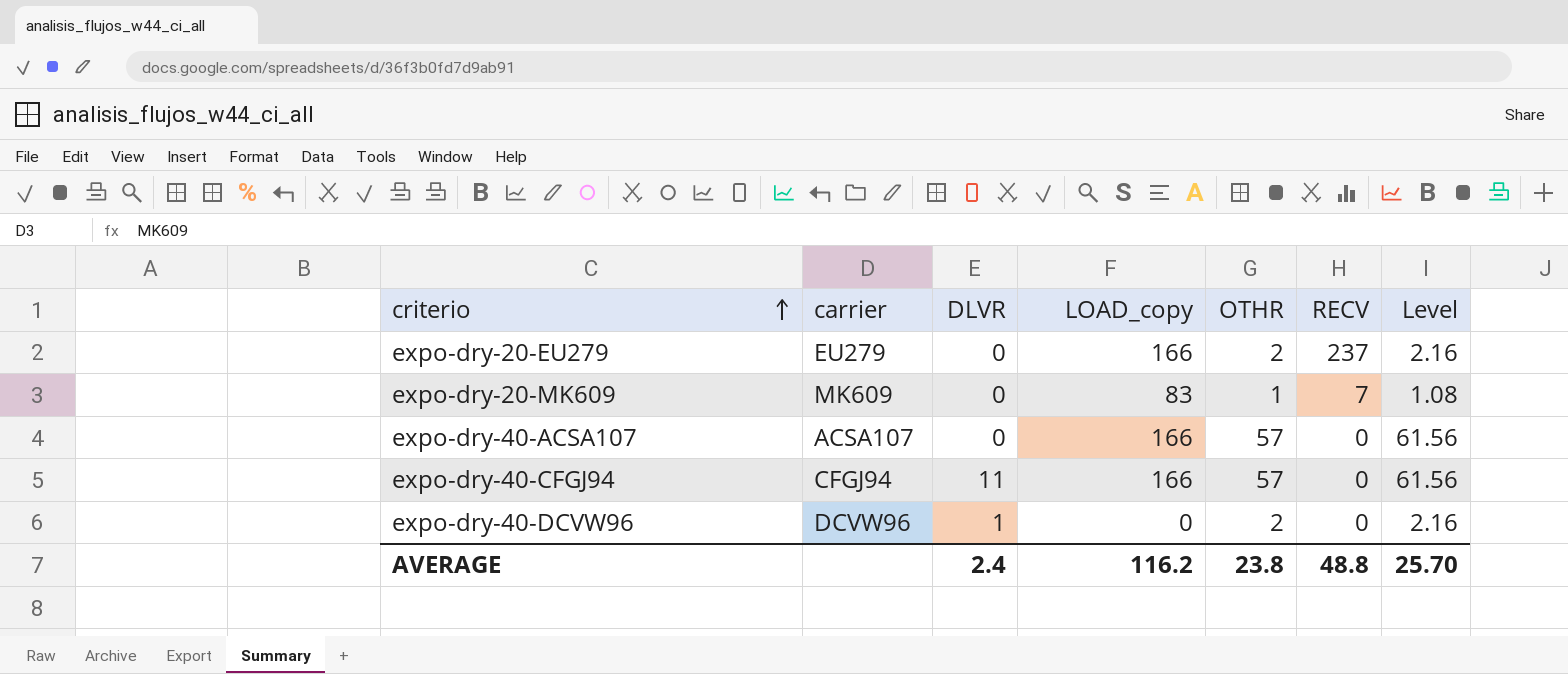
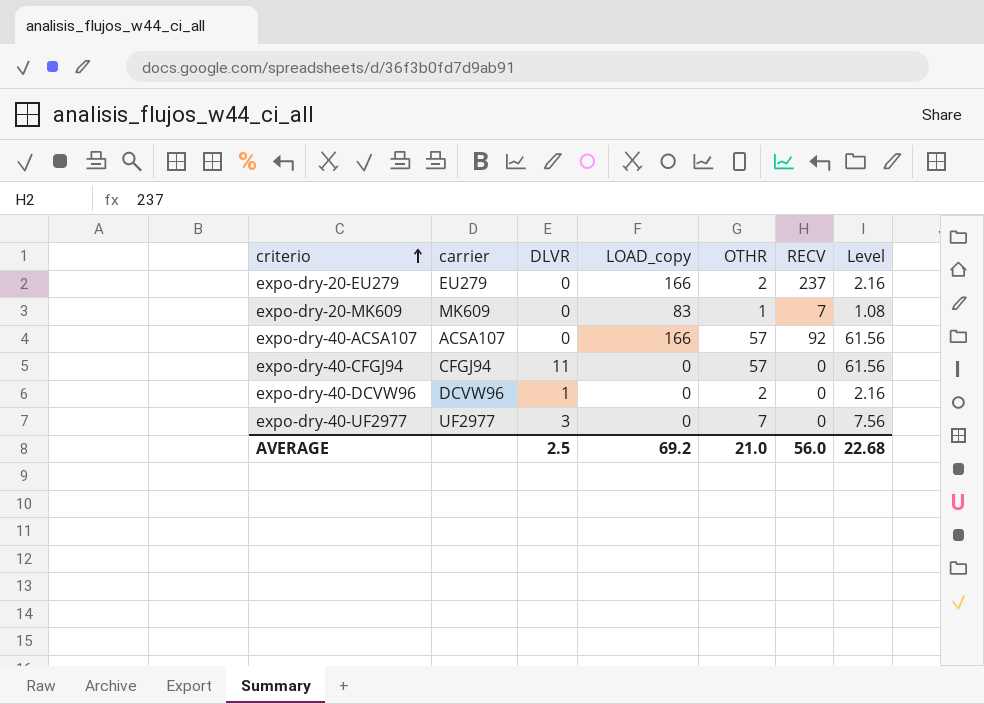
expo-dry-40-ACSA107 | RECV: 0 -> 92
expo-dry-40-CFGJ94 | LOAD_copy: 166 -> 0
row expo-dry-40-UF2977: none -> UF2977 | 3 | 0 | 7 | 0 | 7.56
AVERAGE | DLVR: 2.4 -> 2.5
AVERAGE | LOAD_copy: 116.2 -> 69.2
AVERAGE | OTHR: 23.8 -> 21.0
AVERAGE | RECV: 48.8 -> 56.0
AVERAGE | Level: 25.70 -> 22.68

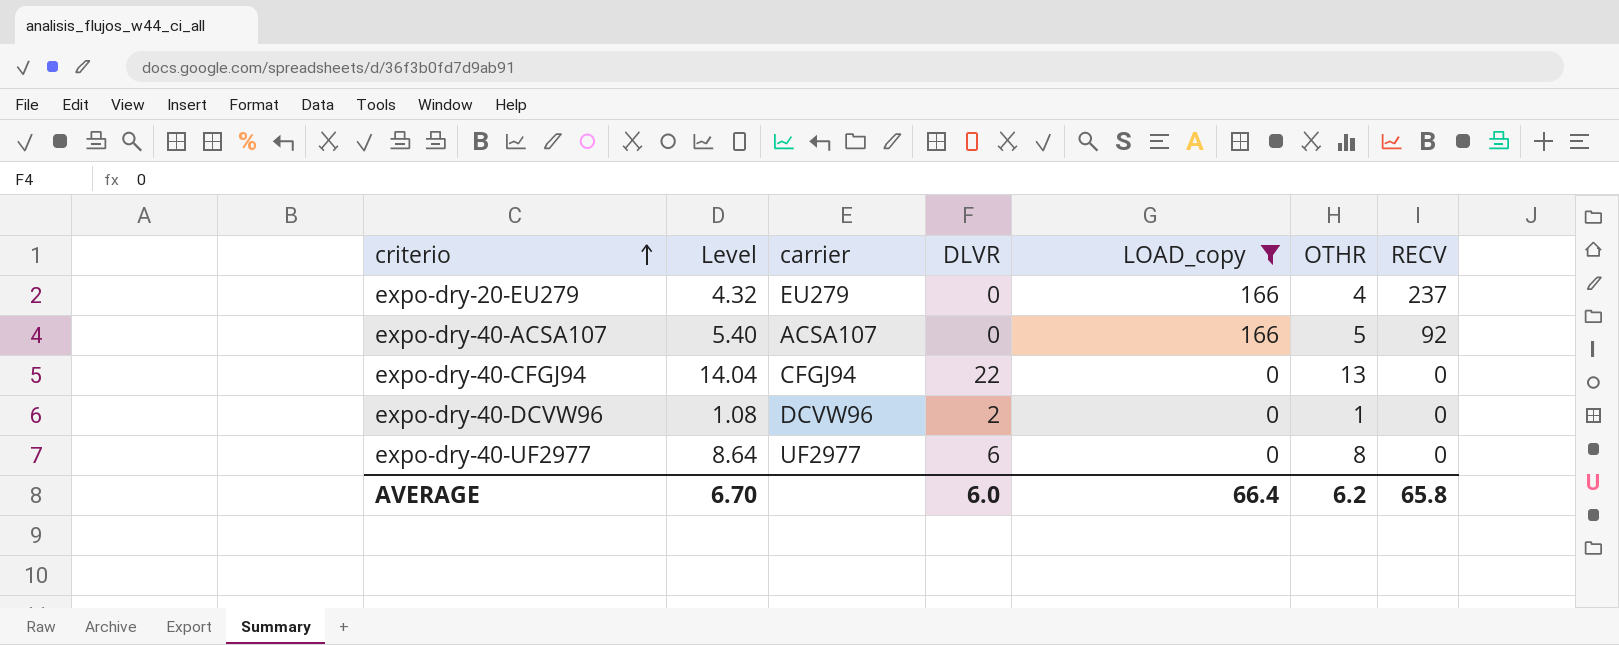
filter: none -> LOAD_copy != 83
column Level | position: 7 -> 2
expo-dry-20-EU279 | Level: 2.16 -> 4.32
expo-dry-20-EU279 | OTHR: 2 -> 4
expo-dry-40-ACSA107 | Level: 61.56 -> 5.40
expo-dry-40-ACSA107 | OTHR: 57 -> 5
expo-dry-40-CFGJ94 | Level: 61.56 -> 14.04
expo-dry-40-CFGJ94 | DLVR: 11 -> 22
expo-dry-40-CFGJ94 | OTHR: 57 -> 13
expo-dry-40-DCVW96 | Level: 2.16 -> 1.08
expo-dry-40-DCVW96 | DLVR: 1 -> 2
expo-dry-40-DCVW96 | OTHR: 2 -> 1
expo-dry-40-UF2977 | Level: 7.56 -> 8.64
expo-dry-40-UF2977 | DLVR: 3 -> 6
expo-dry-40-UF2977 | OTHR: 7 -> 8
AVERAGE | Level: 22.68 -> 6.70
AVERAGE | DLVR: 2.5 -> 6.0
AVERAGE | LOAD_copy: 69.2 -> 66.4
AVERAGE | OTHR: 21.0 -> 6.2
AVERAGE | RECV: 56.0 -> 65.8

